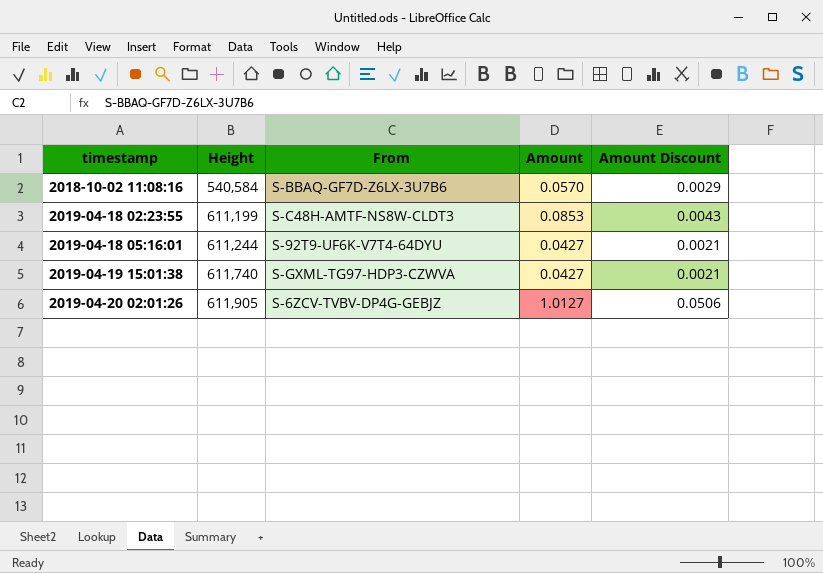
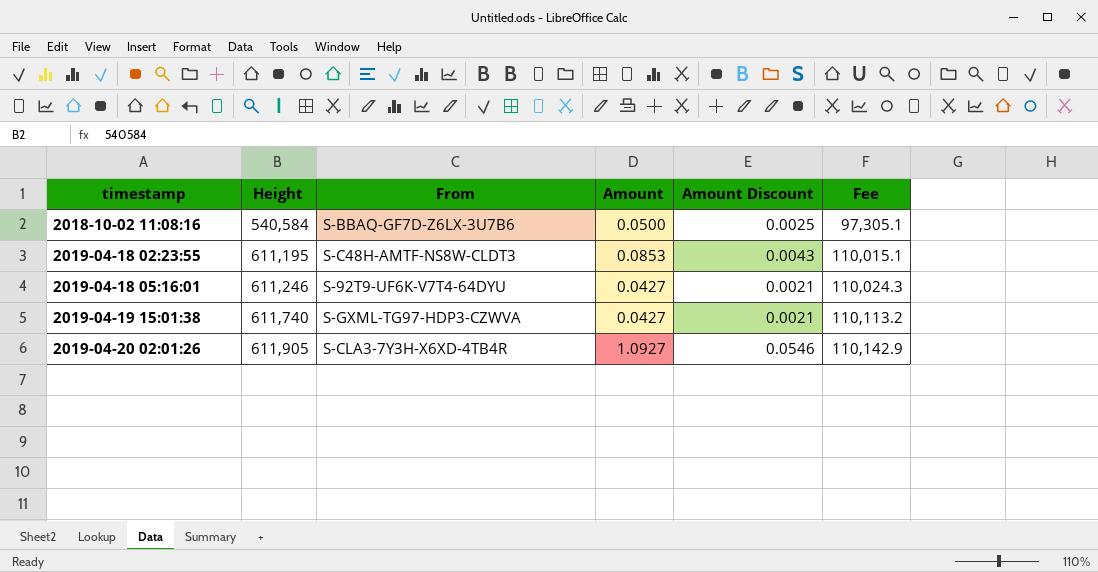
column Fee | formula: none -> [Height] * 0.18
2018-10-02 11:08:16 | Amount: 0.0570 -> 0.0500
2018-10-02 11:08:16 | Amount Discount: 0.0029 -> 0.0025
2019-04-18 02:23:55 | Height: 611,199 -> 611,195
2019-04-18 05:16:01 | Height: 611,244 -> 611,246
2019-04-20 02:01:26 | From: S-6ZCV-TVBV-DP4G-GEBJZ -> S-CLA3-7Y3H-X6XD-4TB4R
2019-04-20 02:01:26 | Amount: 1.0127 -> 1.0927
2019-04-20 02:01:26 | Amount Discount: 0.0506 -> 0.0546

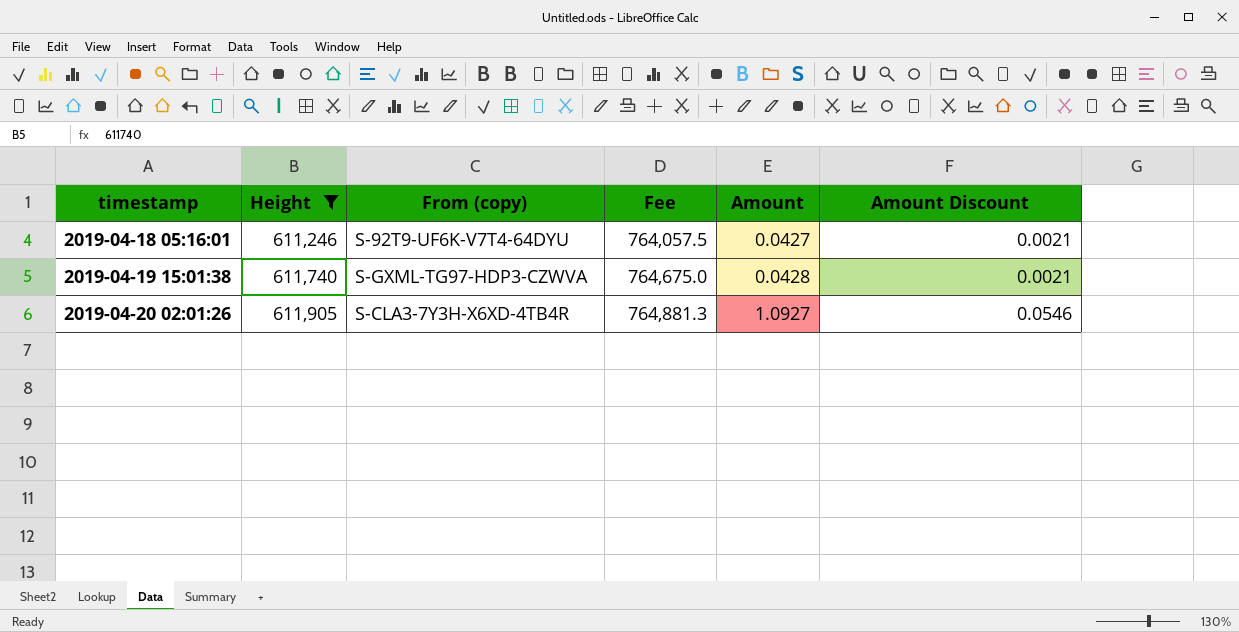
filter: none -> Height >= 611,246
column name: From -> From (copy)
column Fee | formula: [Height] * 0.18 -> [Height] * 1.25
column Fee | position: 6 -> 4
2019-04-19 15:01:38 | Amount: 0.0427 -> 0.0428

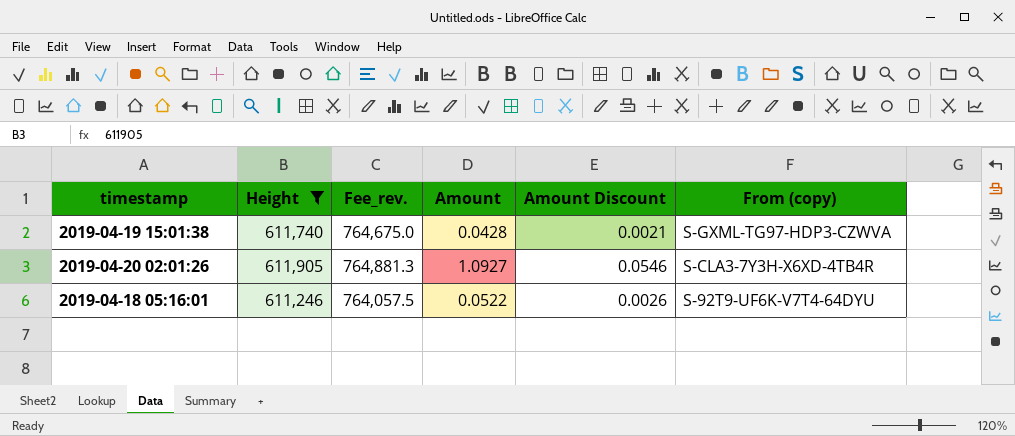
row order: timestamp ascending -> From (copy) descending
column name: Fee -> Fee_rev.
column From (copy) | position: 3 -> 6
2019-04-18 05:16:01 | Amount: 0.0427 -> 0.0522
2019-04-18 05:16:01 | Amount Discount: 0.0021 -> 0.0026

